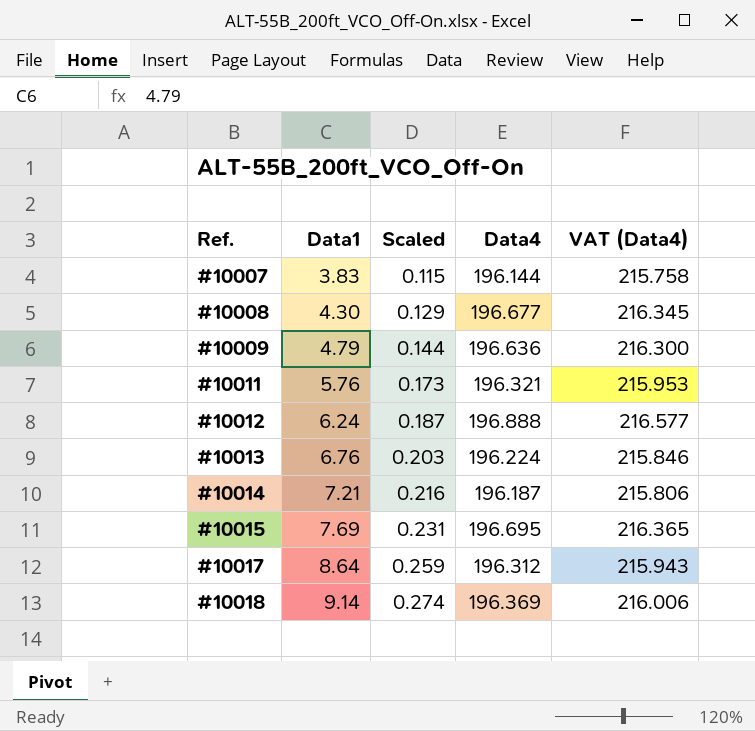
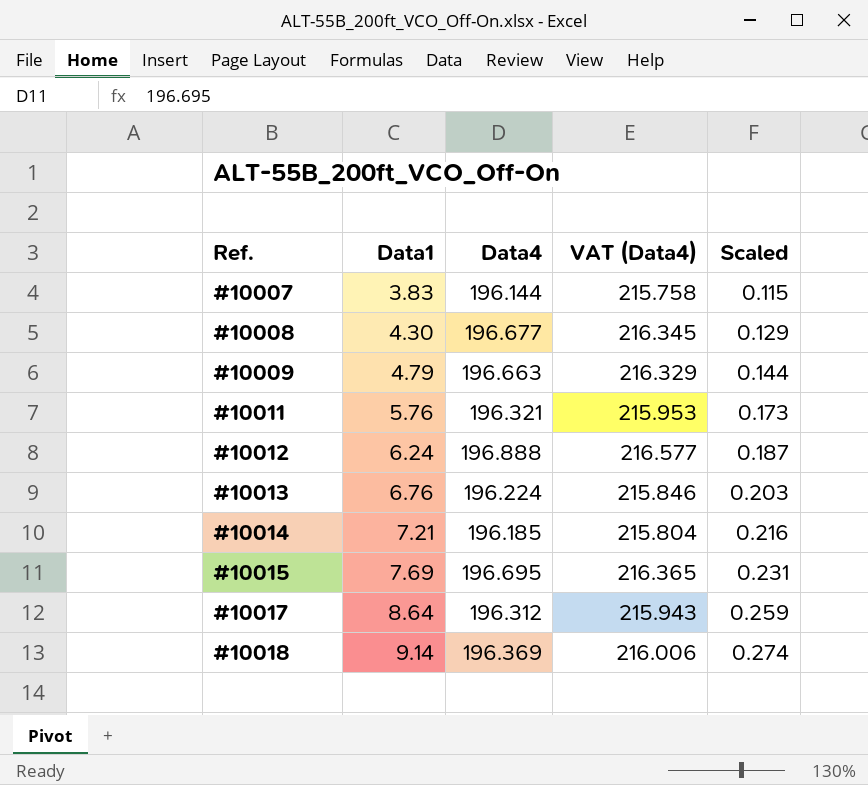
column Scaled | position: 3 -> 5
#10009 | Data4: 196.636 -> 196.663
#10009 | VAT (Data4): 216.300 -> 216.329
#10014 | Data4: 196.187 -> 196.185
#10014 | VAT (Data4): 215.806 -> 215.804

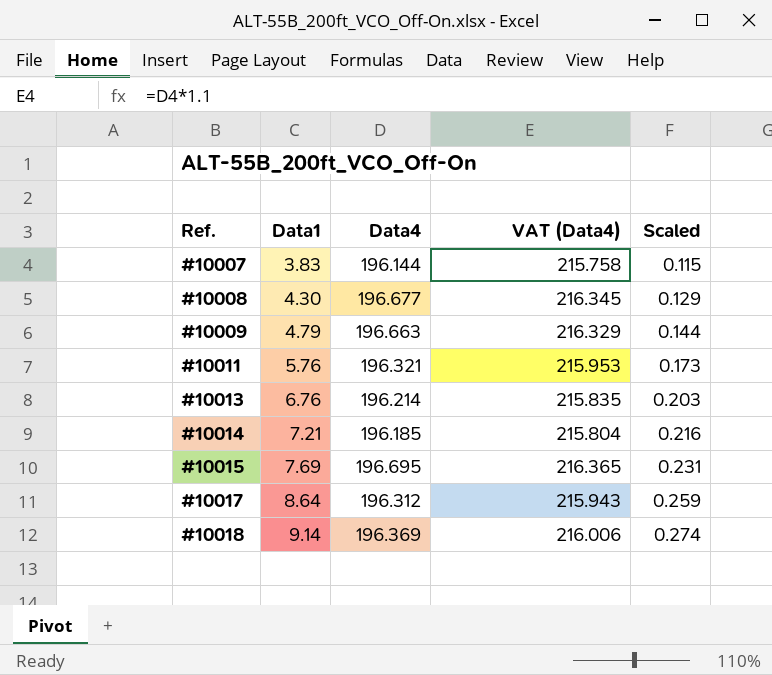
row #10012: 6.24 | 196.888 | 216.577 | 0.187 -> none
#10013 | Data4: 196.224 -> 196.214
#10013 | VAT (Data4): 215.846 -> 215.835

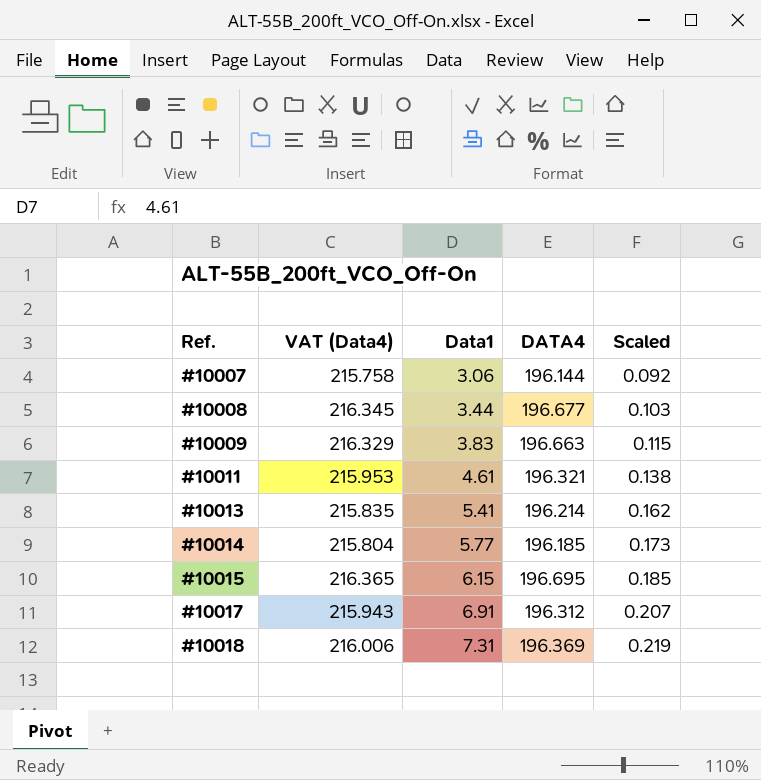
column VAT (Data4) | position: 4 -> 2
column name: Data4 -> DATA4
#10007 | Data1: 3.83 -> 3.06
#10007 | Scaled: 0.115 -> 0.092
#10008 | Data1: 4.30 -> 3.44
#10008 | Scaled: 0.129 -> 0.103
#10009 | Data1: 4.79 -> 3.83
#10009 | Scaled: 0.144 -> 0.115
#10011 | Data1: 5.76 -> 4.61
#10011 | Scaled: 0.173 -> 0.138
#10013 | Data1: 6.76 -> 5.41
#10013 | Scaled: 0.203 -> 0.162
#10014 | Data1: 7.21 -> 5.77
#10014 | Scaled: 0.216 -> 0.173
#10015 | Data1: 7.69 -> 6.15
#10015 | Scaled: 0.231 -> 0.185
#10017 | Data1: 8.64 -> 6.91
#10017 | Scaled: 0.259 -> 0.207
#10018 | Data1: 9.14 -> 7.31
#10018 | Scaled: 0.274 -> 0.219

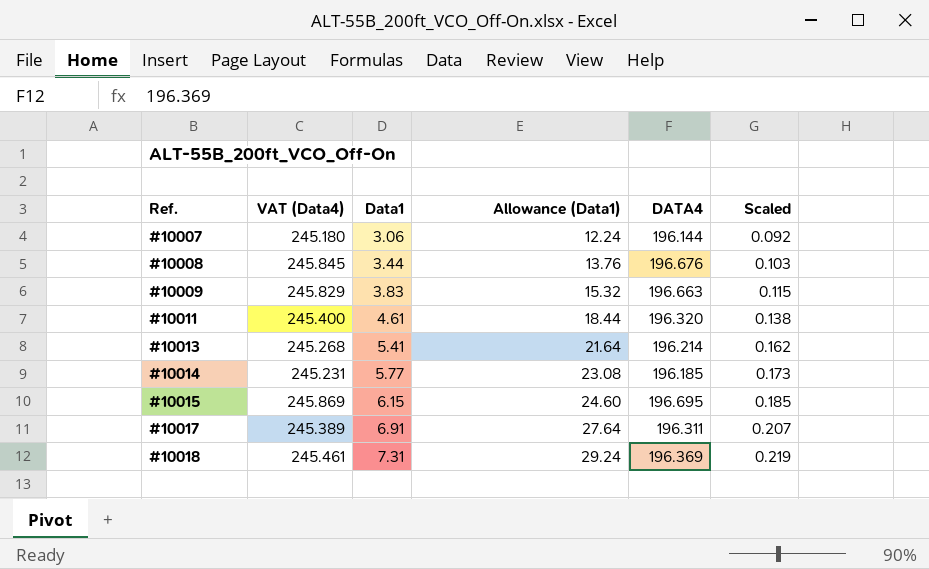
column VAT (Data4) | formula: [DATA4] * 1.1 -> [DATA4] * 1.25
column Allowance (Data1) | formula: none -> [Data1] * 4
#10008 | DATA4: 196.677 -> 196.676
#10011 | DATA4: 196.321 -> 196.320
#10017 | DATA4: 196.312 -> 196.311

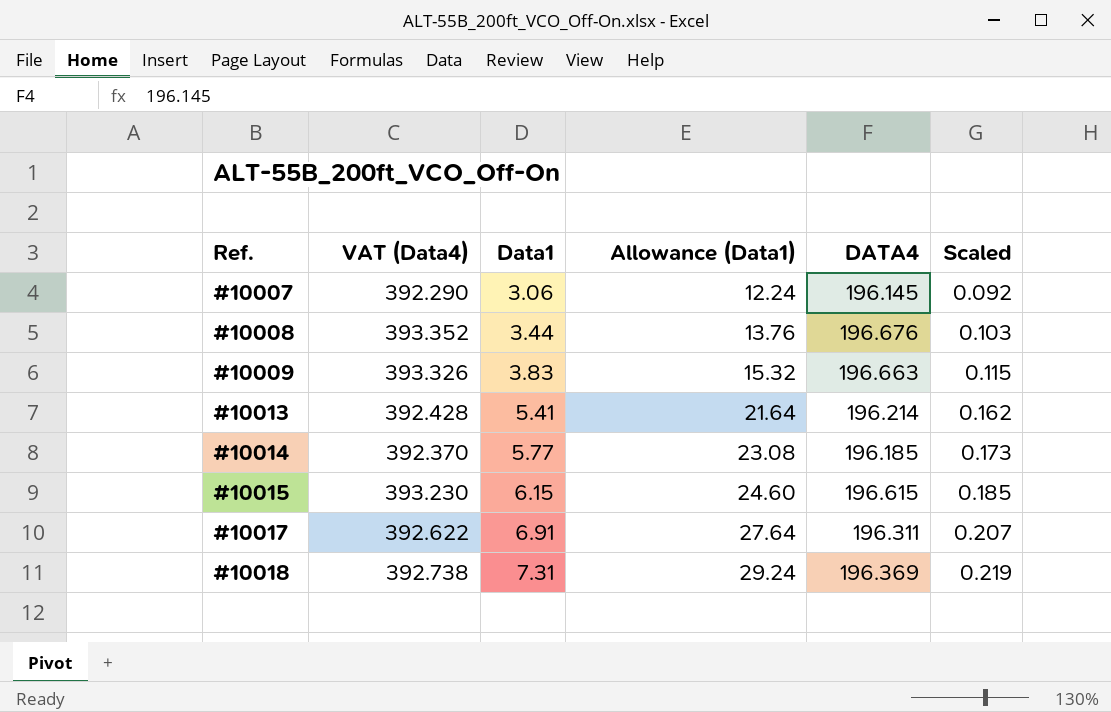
column VAT (Data4) | formula: [DATA4] * 1.25 -> [DATA4] * 2
row #10011: 245.400 | 4.61 | 18.44 | 196.320 | 0.138 -> none
#10007 | DATA4: 196.144 -> 196.145
#10015 | DATA4: 196.695 -> 196.615

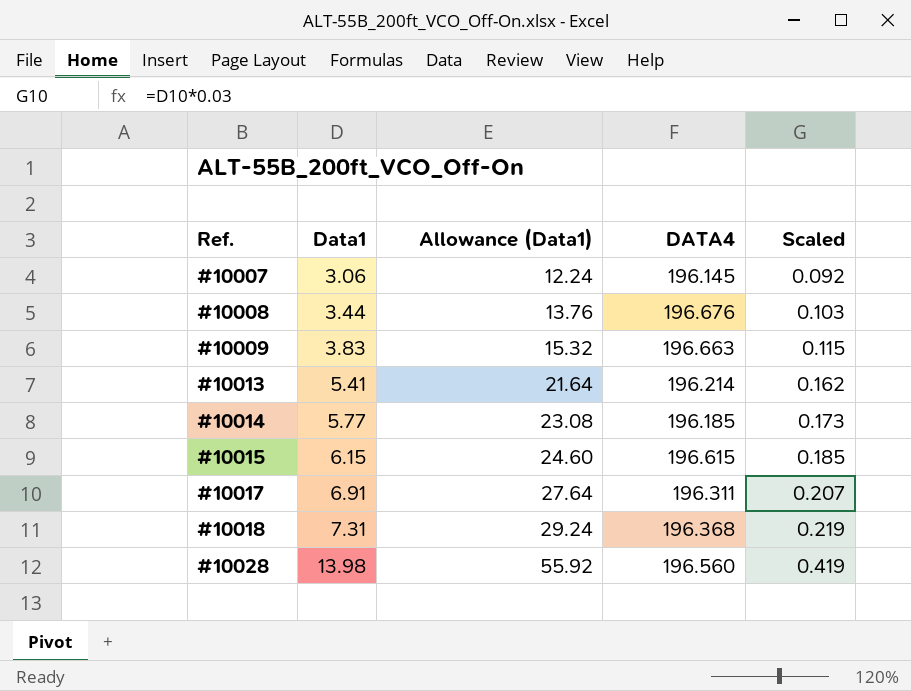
column VAT (Data4) | formula: [DATA4] * 2 -> none
#10018 | DATA4: 196.369 -> 196.368
row #10028: none -> 13.98 | 55.92 | 196.560 | 0.419

